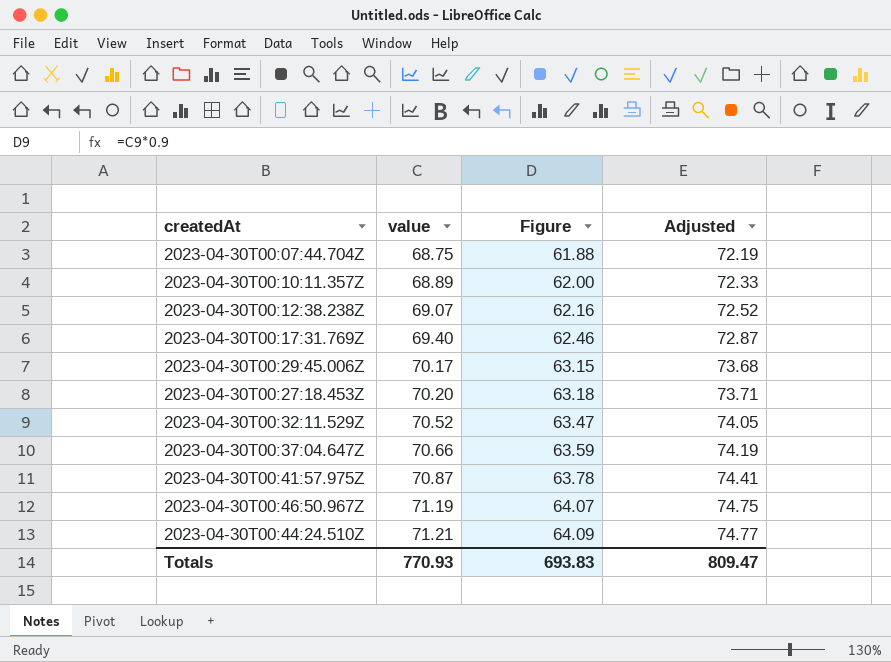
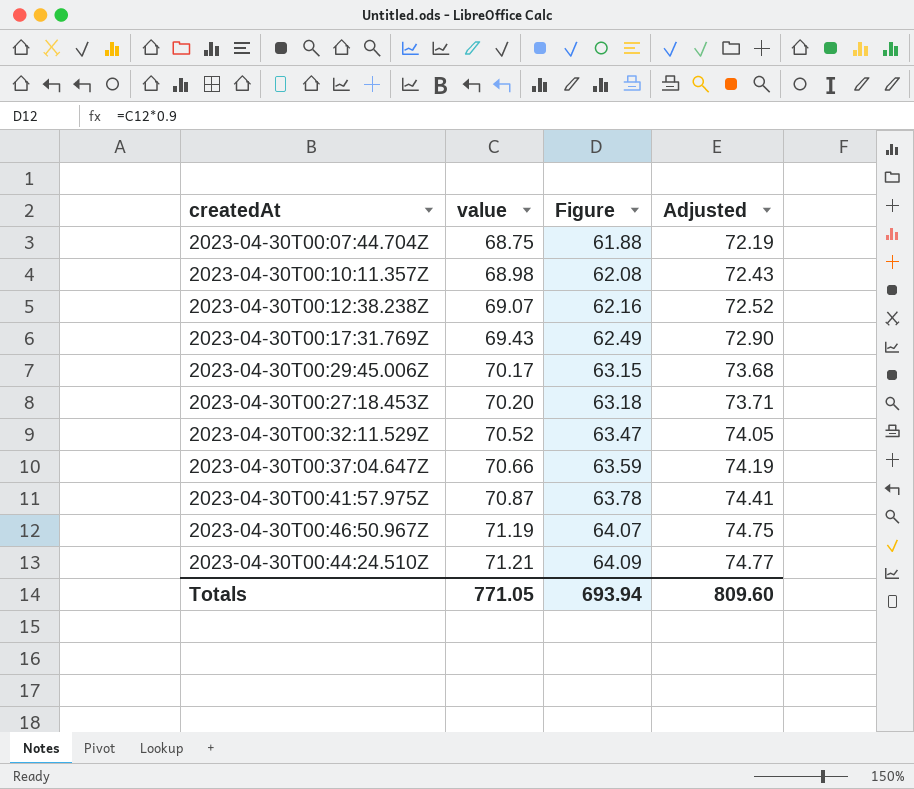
2023-04-30T00:10:11.357Z | value: 68.89 -> 68.98
2023-04-30T00:10:11.357Z | Figure: 62.00 -> 62.08
2023-04-30T00:10:11.357Z | Adjusted: 72.33 -> 72.43
2023-04-30T00:17:31.769Z | value: 69.40 -> 69.43
2023-04-30T00:17:31.769Z | Figure: 62.46 -> 62.49
2023-04-30T00:17:31.769Z | Adjusted: 72.87 -> 72.90
Totals | value: 770.93 -> 771.05
Totals | Figure: 693.83 -> 693.94
Totals | Adjusted: 809.47 -> 809.60

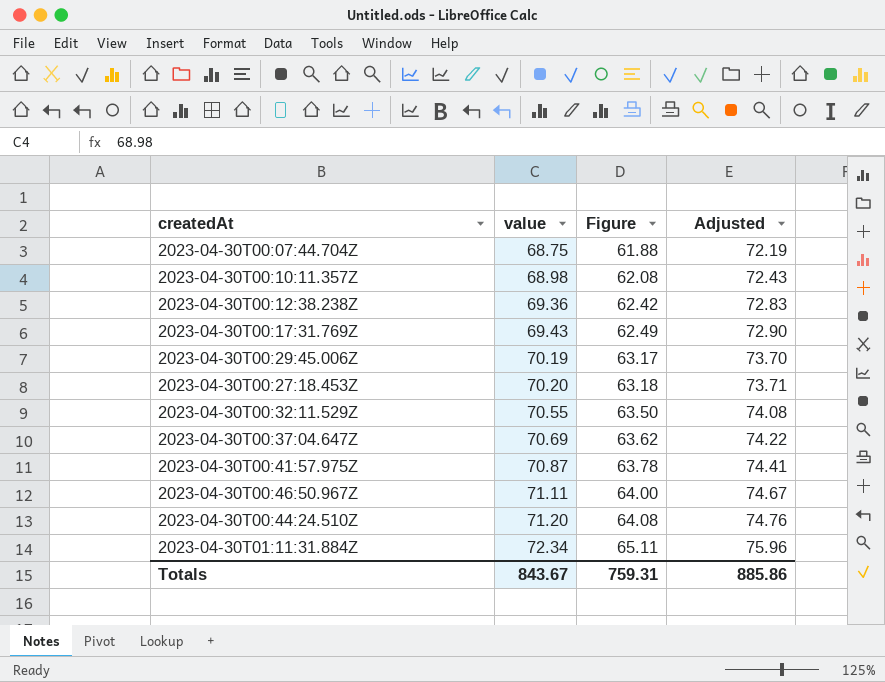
2023-04-30T00:12:38.238Z | value: 69.07 -> 69.36
2023-04-30T00:12:38.238Z | Figure: 62.16 -> 62.42
2023-04-30T00:12:38.238Z | Adjusted: 72.52 -> 72.83
2023-04-30T00:29:45.006Z | value: 70.17 -> 70.19
2023-04-30T00:29:45.006Z | Figure: 63.15 -> 63.17
2023-04-30T00:29:45.006Z | Adjusted: 73.68 -> 73.70
2023-04-30T00:32:11.529Z | value: 70.52 -> 70.55
2023-04-30T00:32:11.529Z | Figure: 63.47 -> 63.50
2023-04-30T00:32:11.529Z | Adjusted: 74.05 -> 74.08
2023-04-30T00:37:04.647Z | value: 70.66 -> 70.69
2023-04-30T00:37:04.647Z | Figure: 63.59 -> 63.62
2023-04-30T00:37:04.647Z | Adjusted: 74.19 -> 74.22
2023-04-30T00:46:50.967Z | value: 71.19 -> 71.11
2023-04-30T00:46:50.967Z | Figure: 64.07 -> 64.00
2023-04-30T00:46:50.967Z | Adjusted: 74.75 -> 74.67
2023-04-30T00:44:24.510Z | value: 71.21 -> 71.20
2023-04-30T00:44:24.510Z | Figure: 64.09 -> 64.08
2023-04-30T00:44:24.510Z | Adjusted: 74.77 -> 74.76
row 2023-04-30T01:11:31.884Z: none -> 72.34 | 65.11 | 75.96
Totals | value: 771.05 -> 843.67
Totals | Figure: 693.94 -> 759.31
Totals | Adjusted: 809.60 -> 885.86

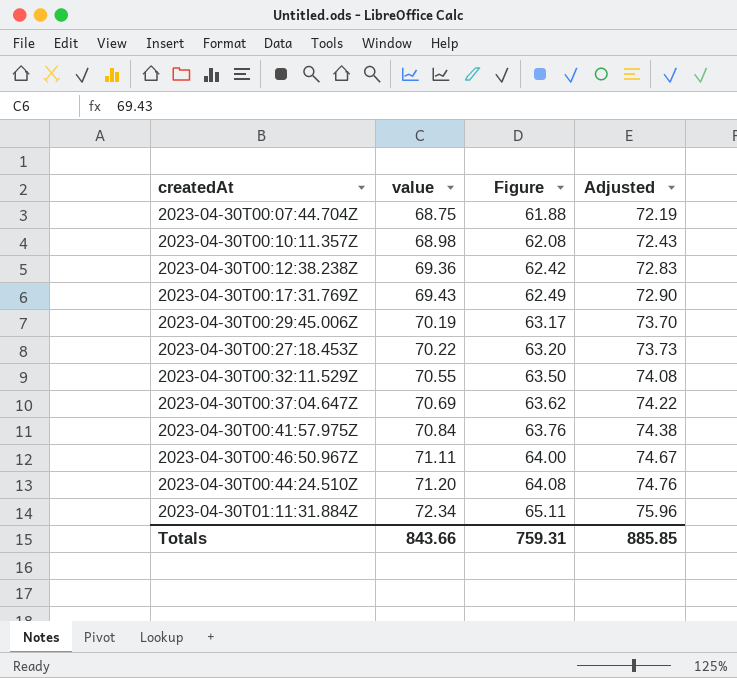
2023-04-30T00:27:18.453Z | value: 70.20 -> 70.22
2023-04-30T00:27:18.453Z | Figure: 63.18 -> 63.20
2023-04-30T00:27:18.453Z | Adjusted: 73.71 -> 73.73
2023-04-30T00:41:57.975Z | value: 70.87 -> 70.84
2023-04-30T00:41:57.975Z | Figure: 63.78 -> 63.76
2023-04-30T00:41:57.975Z | Adjusted: 74.41 -> 74.38
Totals | value: 843.67 -> 843.66
Totals | Adjusted: 885.86 -> 885.85

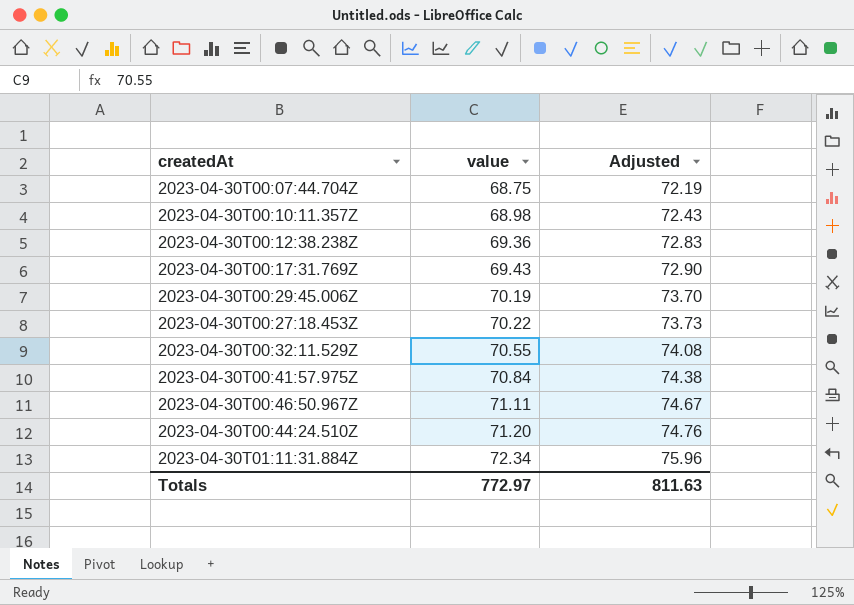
column Figure | formula: [value] * 0.9 -> none
row 2023-04-30T00:37:04.647Z: 70.69 | 63.62 | 74.22 -> none
Totals | value: 843.66 -> 772.97
Totals | Adjusted: 885.85 -> 811.63

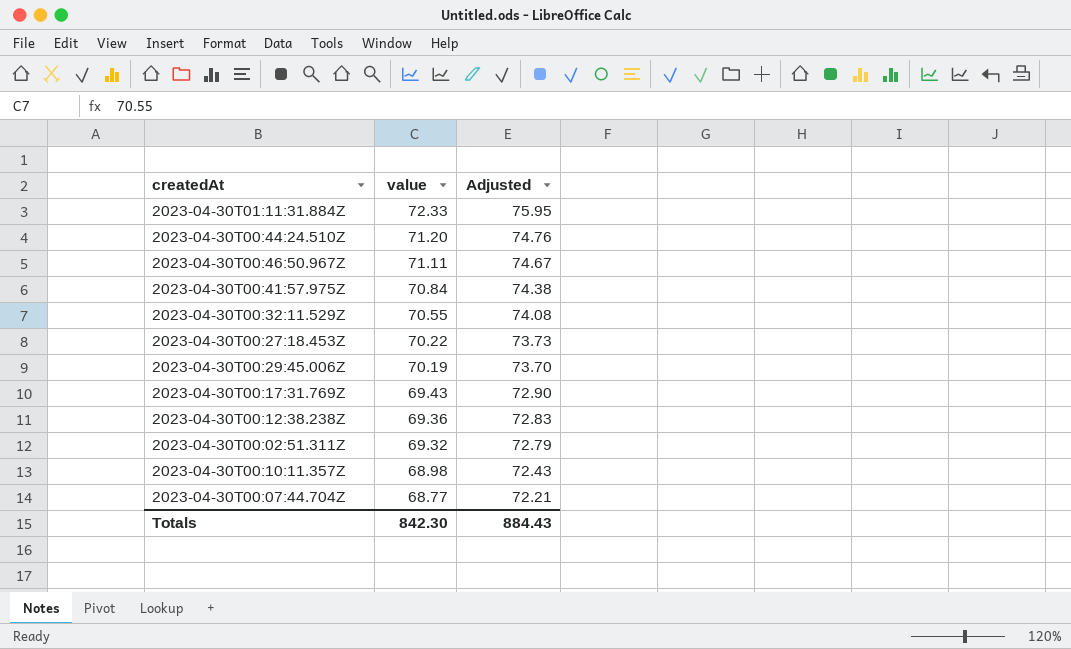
row order: value ascending -> value descending
2023-04-30T01:11:31.884Z | value: 72.34 -> 72.33
2023-04-30T01:11:31.884Z | Adjusted: 75.96 -> 75.95
row 2023-04-30T00:02:51.311Z: none -> 69.32 | 72.79
2023-04-30T00:07:44.704Z | value: 68.75 -> 68.77
2023-04-30T00:07:44.704Z | Adjusted: 72.19 -> 72.21
Totals | value: 772.97 -> 842.30
Totals | Adjusted: 811.63 -> 884.43

